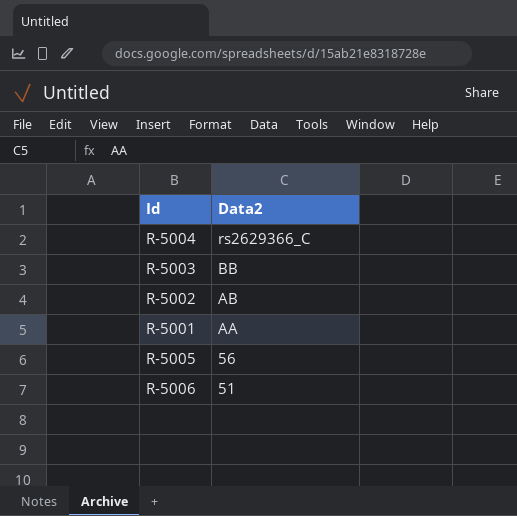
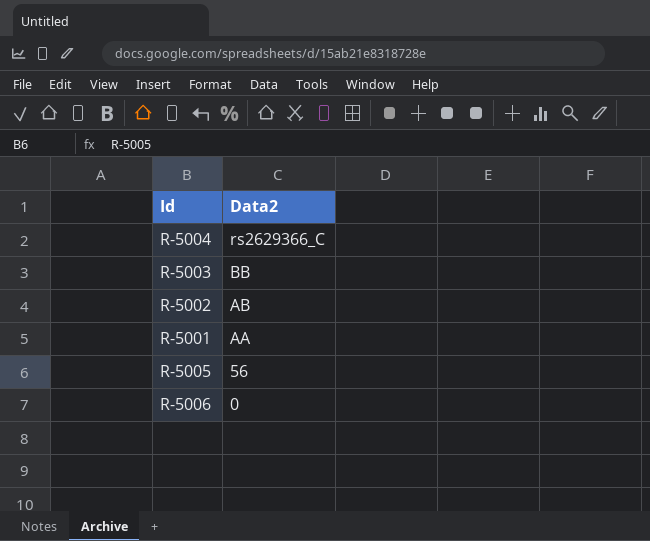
R-5006 | Data2: 51 -> 0

